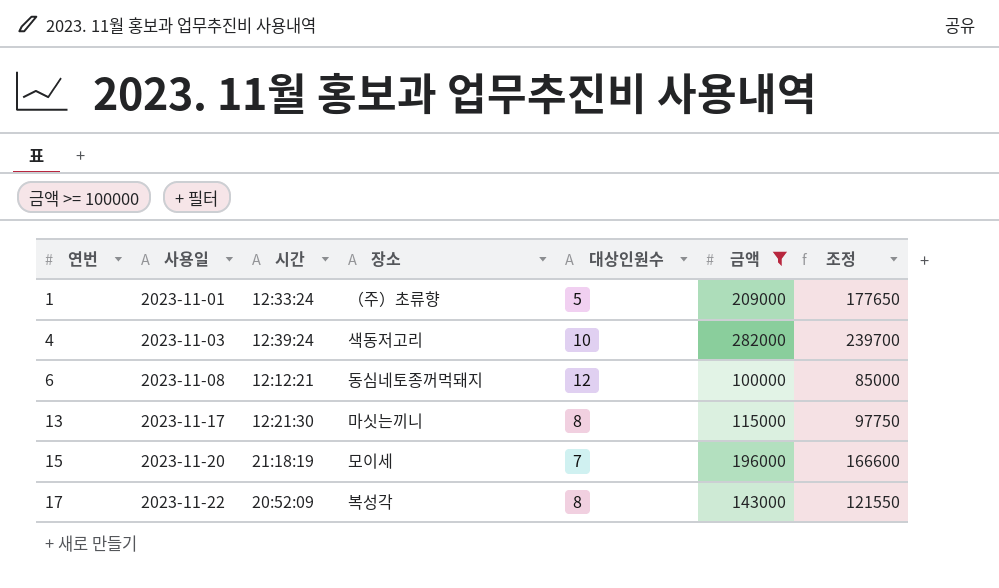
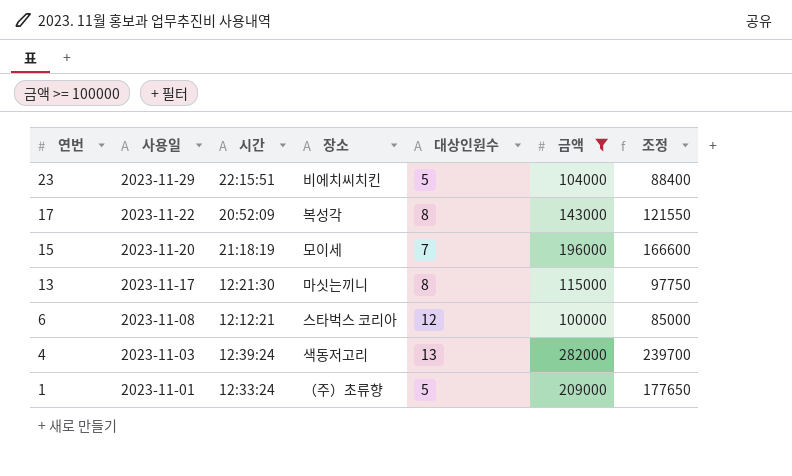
row order: 연번 ascending -> 연번 descending
row 23: none -> 2023-11-29 | 22:15:51 | 비에치씨치킨 | 5 | 104000 | 88400
6 | 장소: 동심네토종꺼먹돼지 -> 스타벅스 코리아
4 | 대상인원수: 10 -> 13

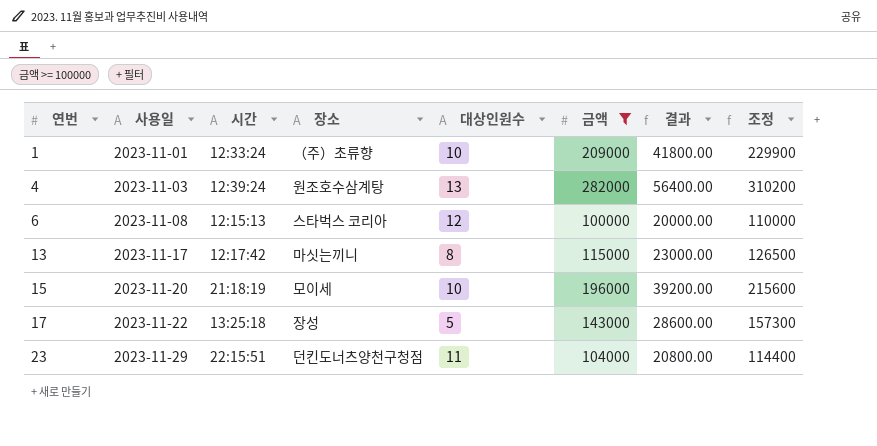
row order: 연번 descending -> 연번 ascending
column 결과 | formula: none -> [금액] * 0.2
column 조정 | formula: [금액] * 0.85 -> [금액] * 1.1
1 | 대상인원수: 5 -> 10
4 | 장소: 색동저고리 -> 원조호수삼계탕
6 | 시간: 12:12:21 -> 12:15:13
13 | 시간: 12:21:30 -> 12:17:42
15 | 대상인원수: 7 -> 10
17 | 시간: 20:52:09 -> 13:25:18
17 | 장소: 복성각 -> 장성
17 | 대상인원수: 8 -> 5
23 | 장소: 비에치씨치킨 -> 던킨도너츠양천구청점
23 | 대상인원수: 5 -> 11

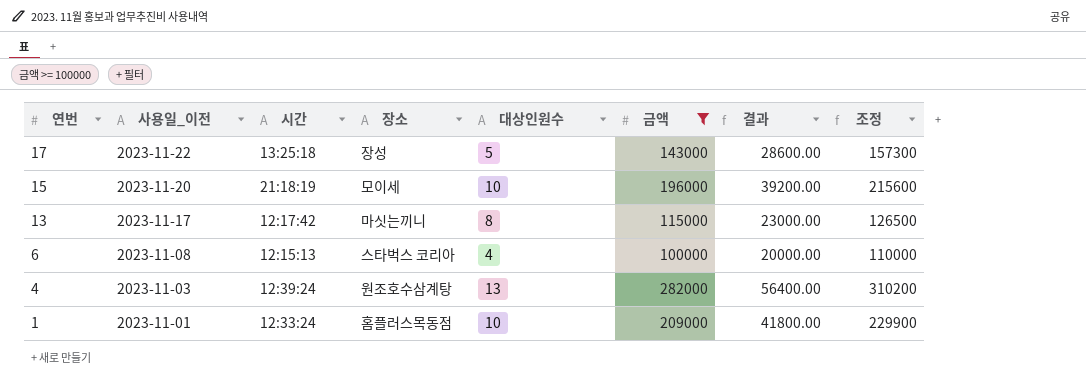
row order: 연번 ascending -> 연번 descending
column name: 사용일 -> 사용일_이전
row 23: 2023-11-29 | 22:15:51 | 던킨도너츠양천구청점 | 11 | 104000 | 20800.00 | 114400 -> none
6 | 대상인원수: 12 -> 4
1 | 장소: （주）초류향 -> 홈플러스목동점

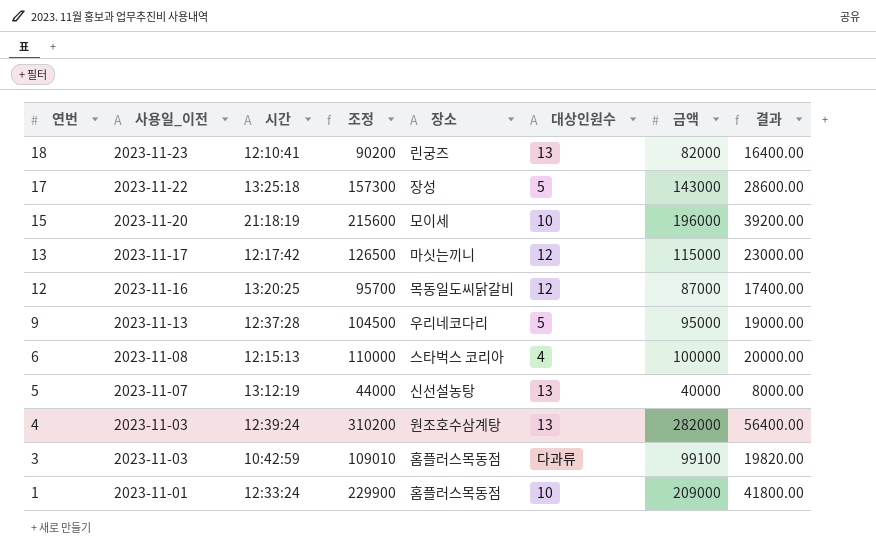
filter: 금액 >= 100000 -> none
column 조정 | position: 8 -> 4
13 | 대상인원수: 8 -> 12

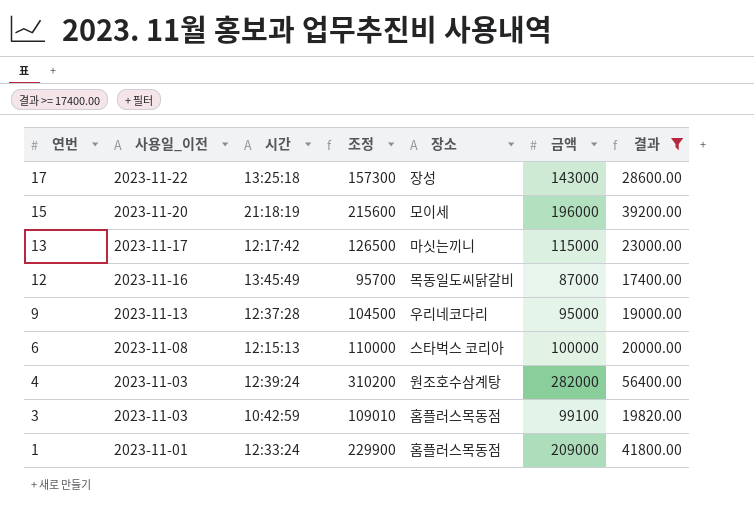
filter: none -> 결과 >= 17400.00
column 대상인원수 | position: 6 -> none
12 | 시간: 13:20:25 -> 13:45:49

